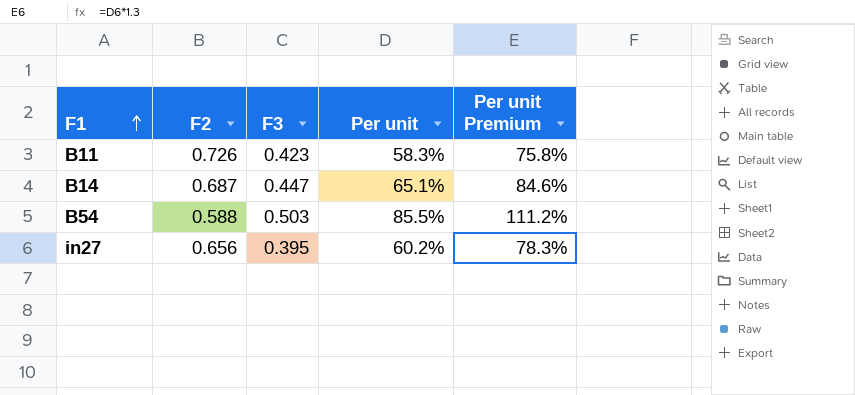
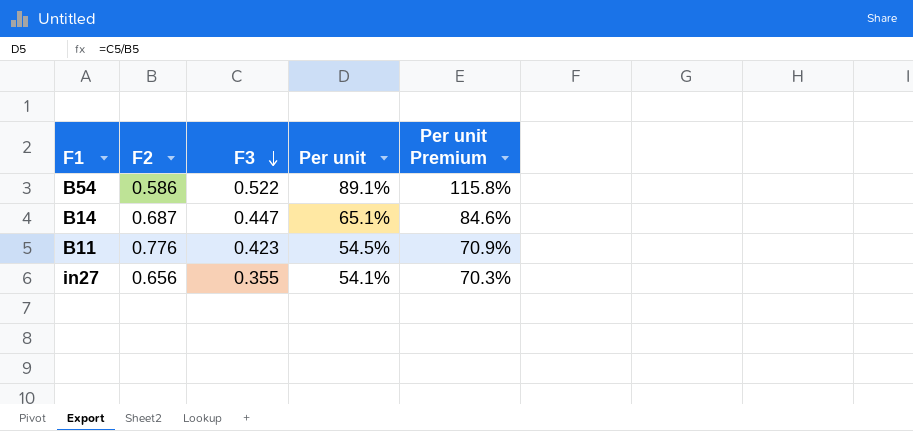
row order: F1 ascending -> F3 descending
B54 | F2: 0.588 -> 0.586
B54 | F3: 0.503 -> 0.522
B54 | Per unit: 85.5% -> 89.1%
B54 | Per unit Premium: 111.2% -> 115.8%
B11 | F2: 0.726 -> 0.776
B11 | Per unit: 58.3% -> 54.5%
B11 | Per unit Premium: 75.8% -> 70.9%
in27 | F3: 0.395 -> 0.355
in27 | Per unit: 60.2% -> 54.1%
in27 | Per unit Premium: 78.3% -> 70.3%

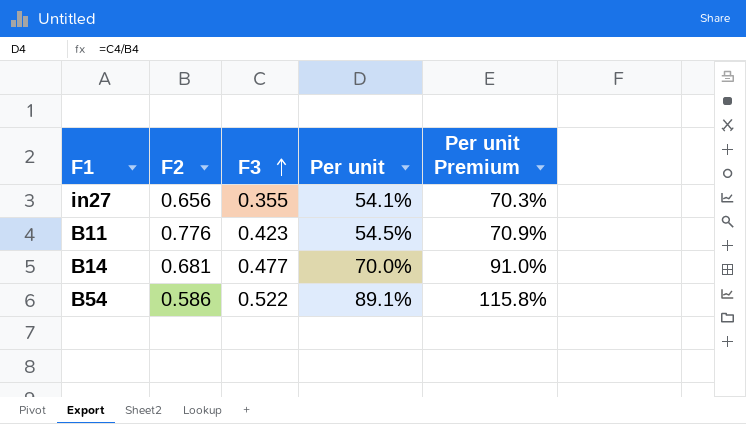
row order: F3 descending -> F3 ascending
B14 | F2: 0.687 -> 0.681
B14 | F3: 0.447 -> 0.477
B14 | Per unit: 65.1% -> 70.0%
B14 | Per unit Premium: 84.6% -> 91.0%

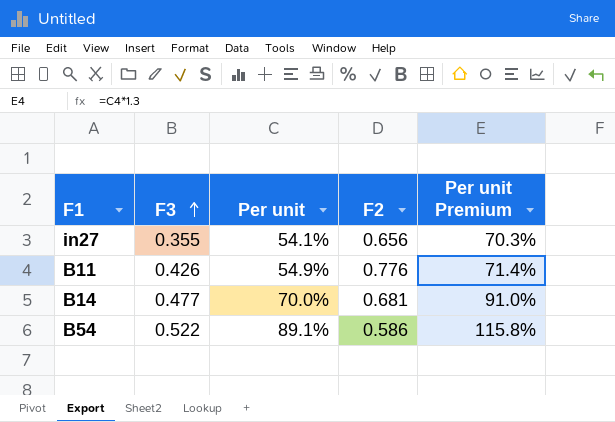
column F2 | position: 2 -> 4
B11 | F3: 0.423 -> 0.426
B11 | Per unit: 54.5% -> 54.9%
B11 | Per unit Premium: 70.9% -> 71.4%

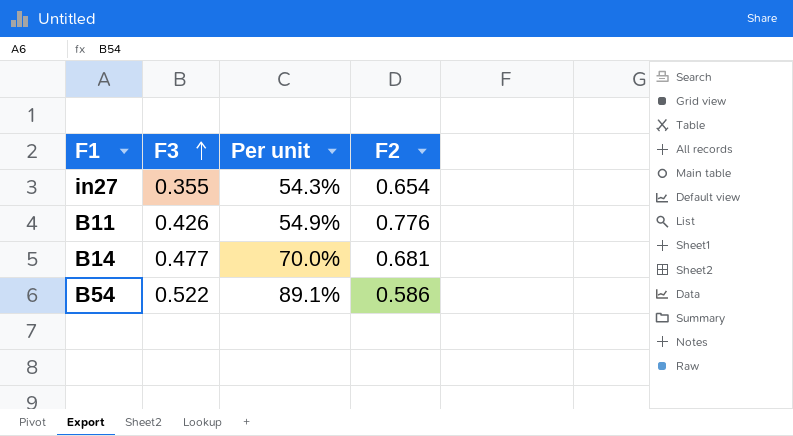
column Per unit Premium | formula: [Per unit] * 1.3 -> none
in27 | Per unit: 54.1% -> 54.3%
in27 | F2: 0.656 -> 0.654

